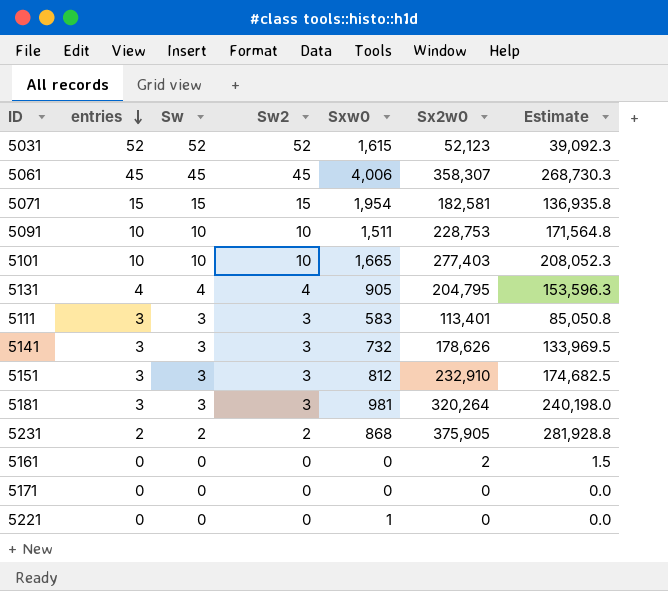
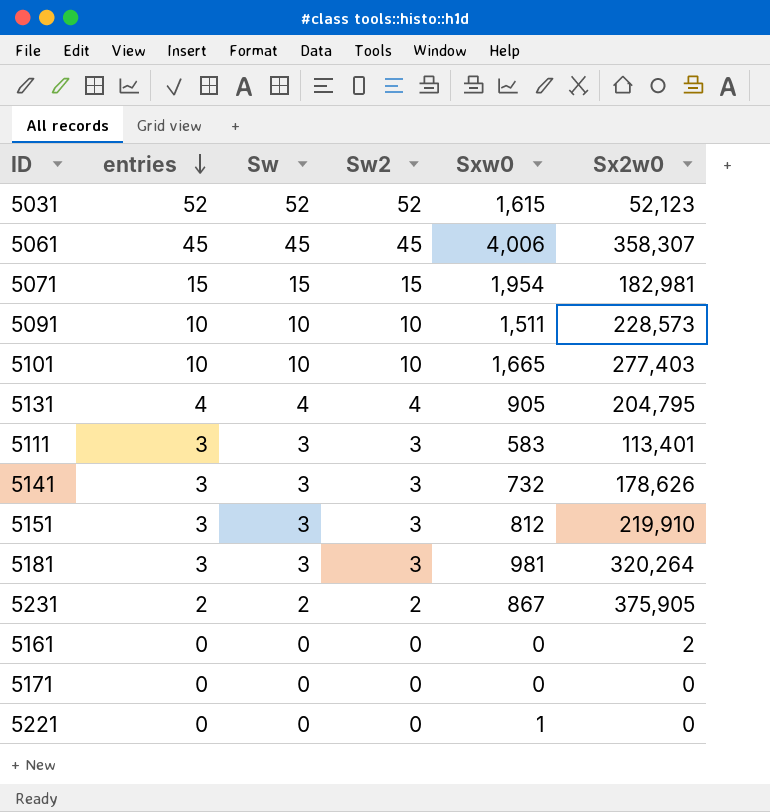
column Estimate | formula: [Sx2w0] * 0.75 -> none
5071 | Sx2w0: 182,581 -> 182,981
5091 | Sx2w0: 228,753 -> 228,573
5151 | Sx2w0: 232,910 -> 219,910
5231 | Sxw0: 868 -> 867

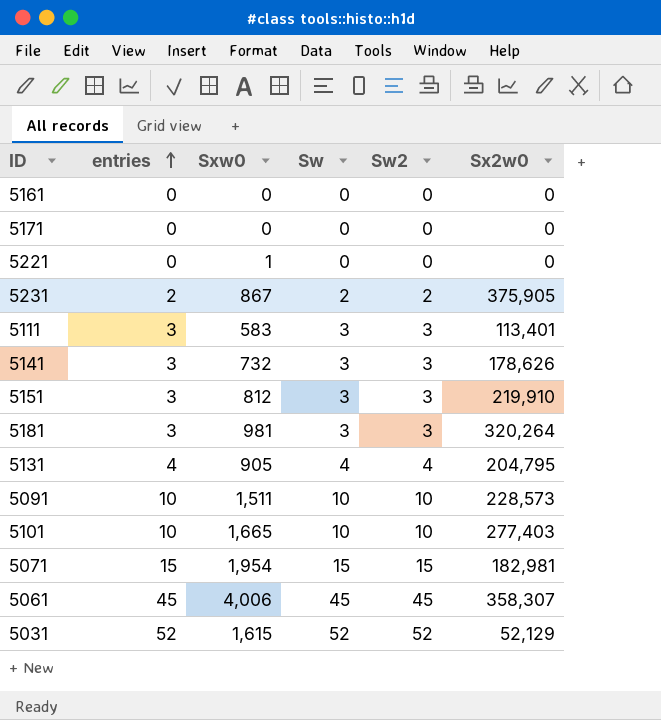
row order: entries descending -> entries ascending
column Sxw0 | position: 5 -> 3
5161 | Sx2w0: 2 -> 0
5031 | Sx2w0: 52,123 -> 52,129

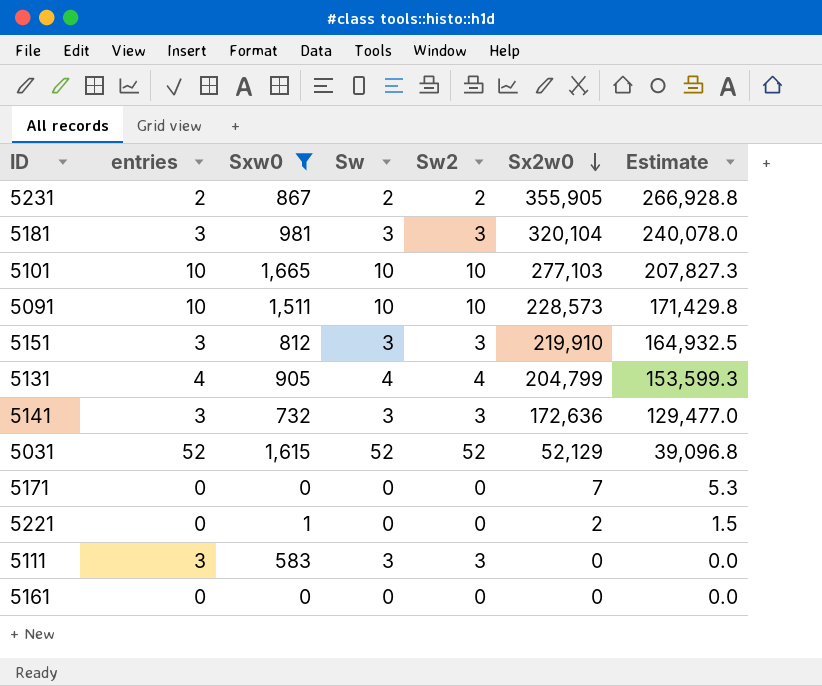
filter: none -> Sxw0 <= 1,665
row order: entries ascending -> Sx2w0 descending
column Estimate | formula: none -> [Sx2w0] * 0.75
5231 | Sx2w0: 375,905 -> 355,905
5181 | Sx2w0: 320,264 -> 320,104
5101 | Sx2w0: 277,403 -> 277,103
5131 | Sx2w0: 204,795 -> 204,799
5141 | Sx2w0: 178,626 -> 172,636
5171 | Sx2w0: 0 -> 7
5221 | Sx2w0: 0 -> 2
5111 | Sx2w0: 113,401 -> 0

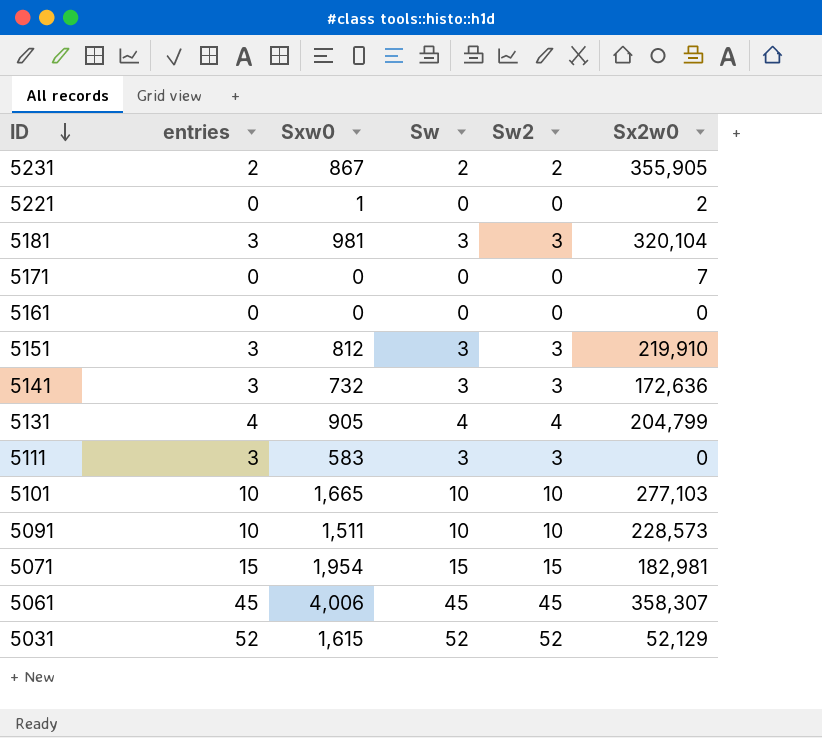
filter: Sxw0 <= 1,665 -> none
row order: Sx2w0 descending -> ID descending
column Estimate | formula: [Sx2w0] * 0.75 -> none

